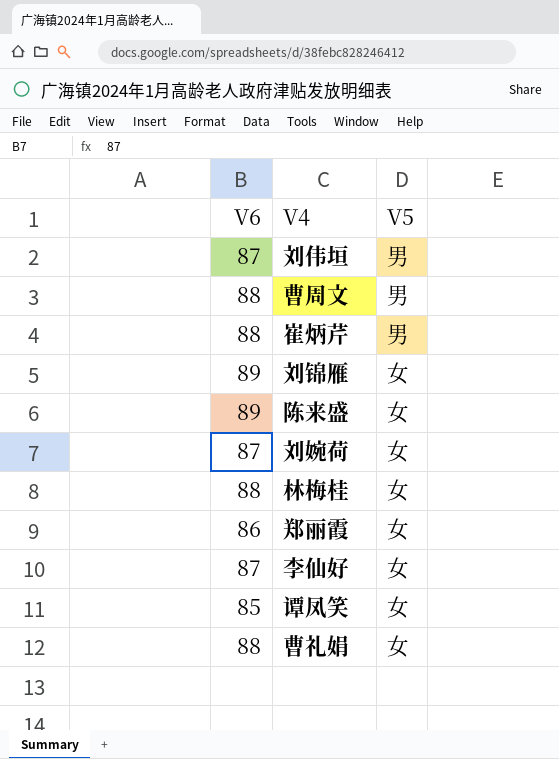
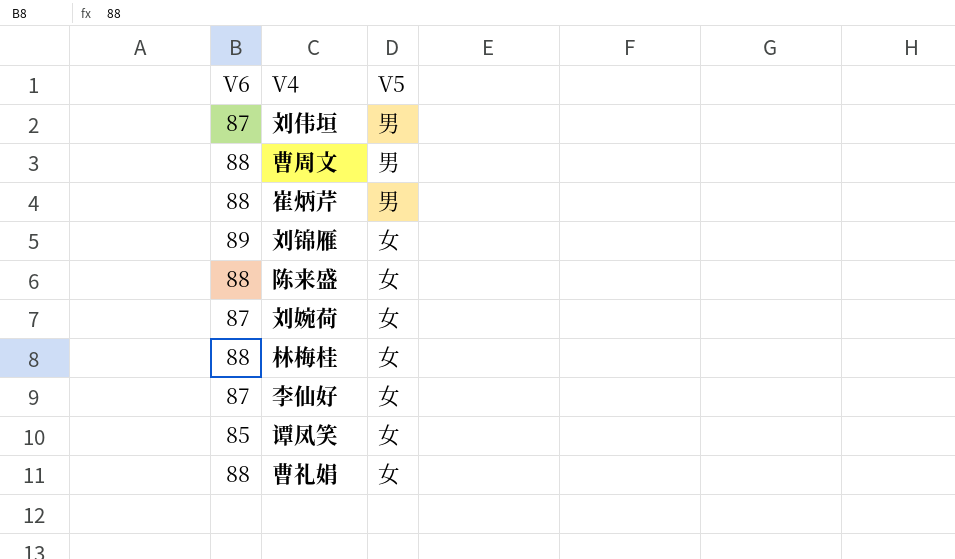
row 郑丽霞: 86 | 女 -> none
陈来盛 | V6: 89 -> 88

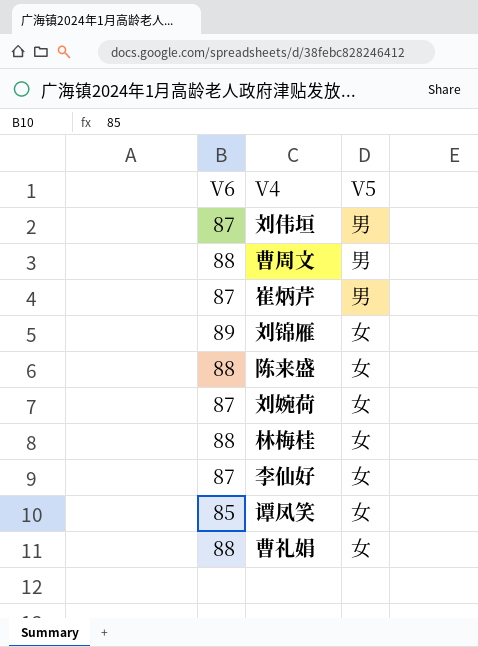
崔炳芹 | V6: 88 -> 87

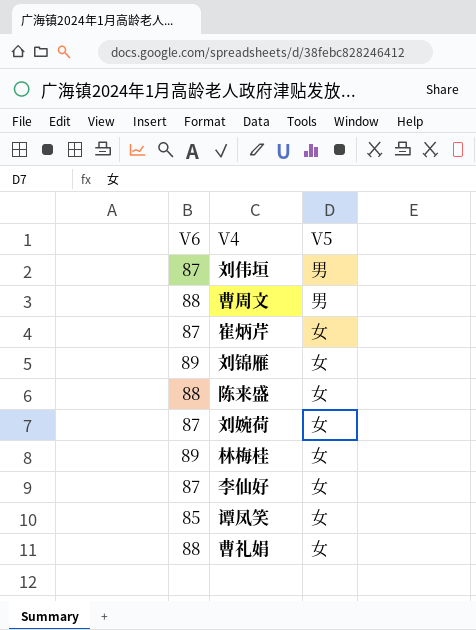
崔炳芹 | V5: 男 -> 女
林梅桂 | V6: 88 -> 89

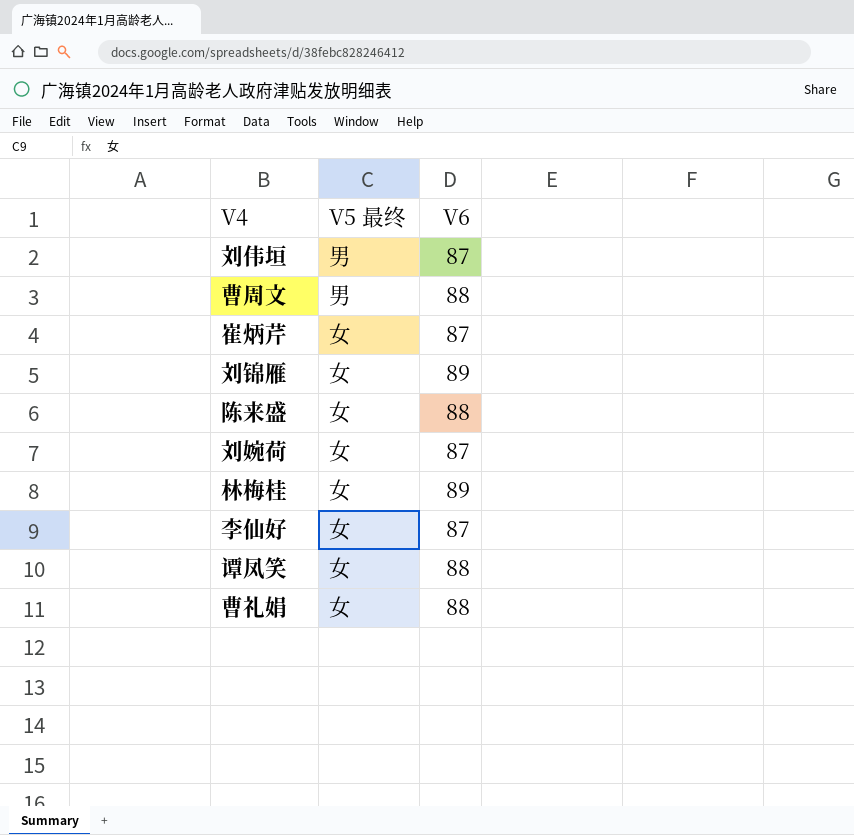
column name: V5 -> V5 最终
column V6 | position: 1 -> 3
谭凤笑 | V6: 85 -> 88

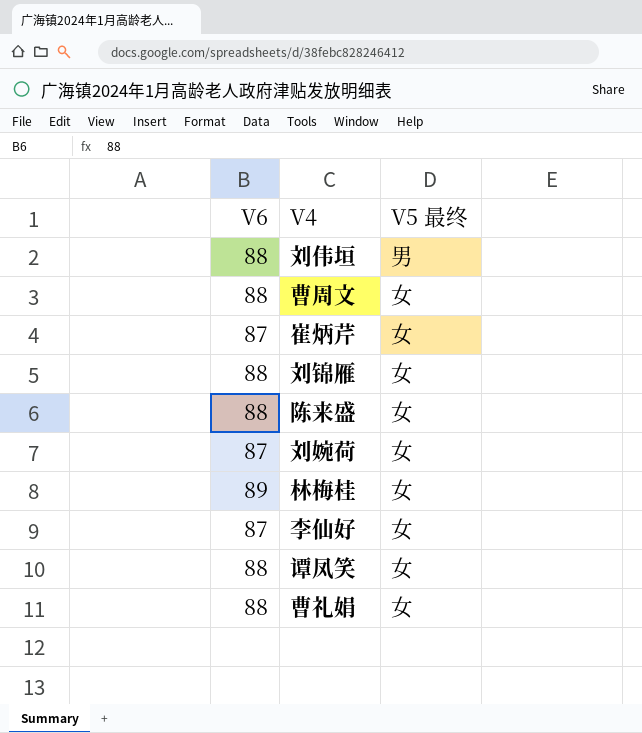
column V6 | position: 3 -> 1
刘伟垣 | V6: 87 -> 88
曹周文 | V5 最终: 男 -> 女
刘锦雁 | V6: 89 -> 88

